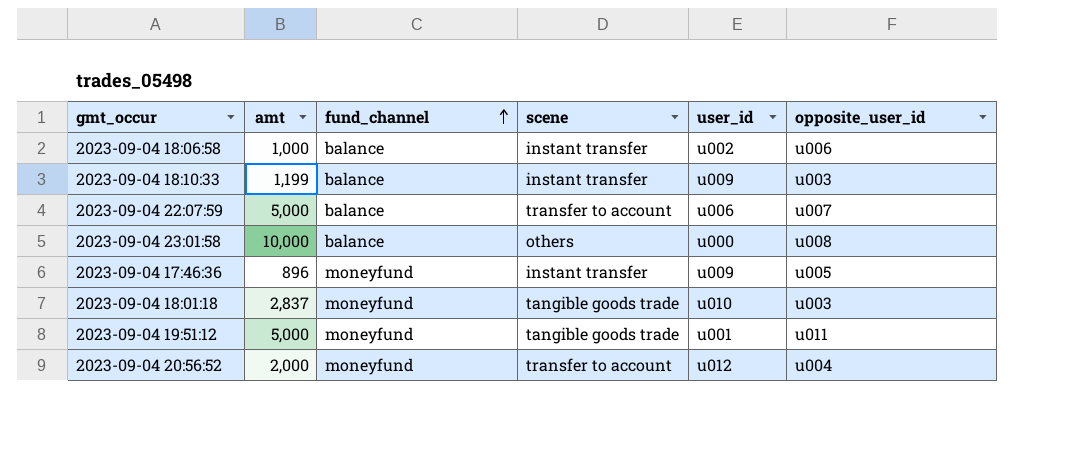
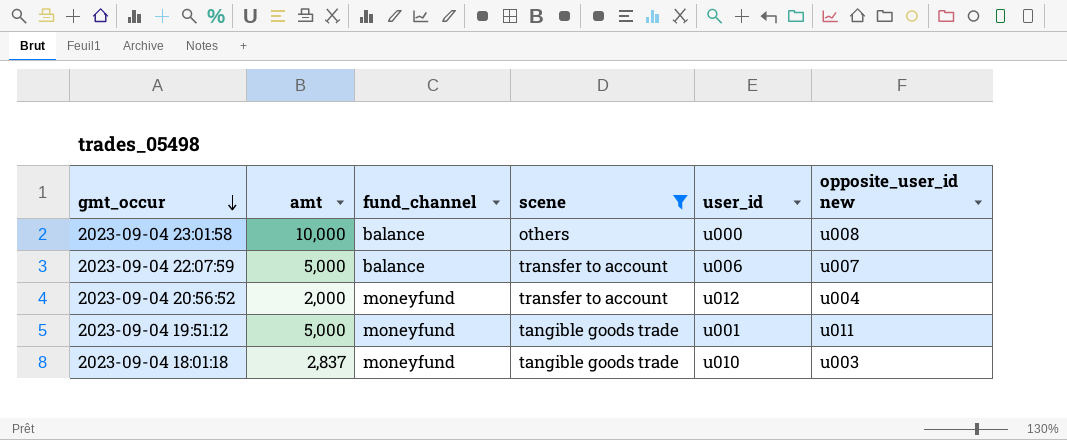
filter: none -> scene != instant transfer
row order: fund_channel ascending -> gmt_occur descending
column name: opposite_user_id -> opposite_user_id new

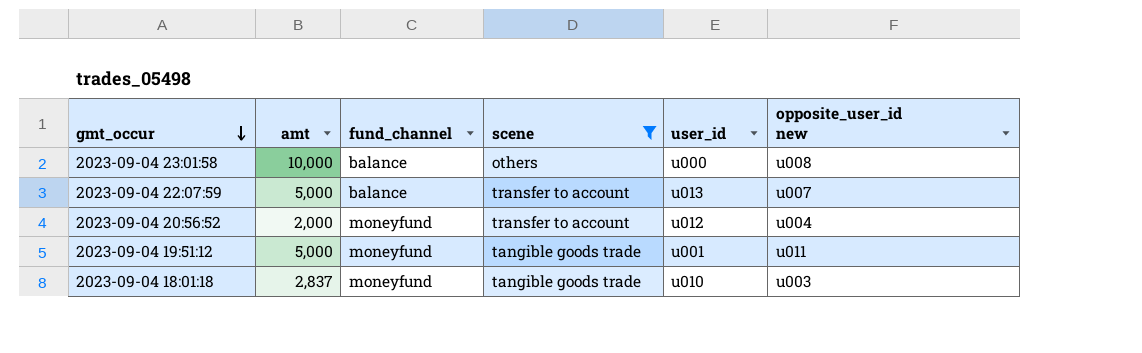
2023-09-04 22:07:59 | user_id: u006 -> u013

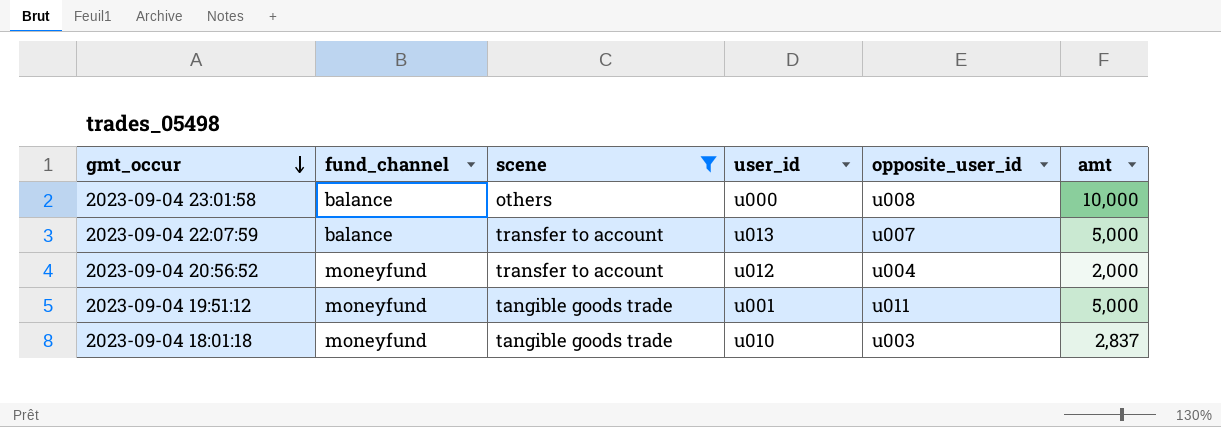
column name: opposite_user_id new -> opposite_user_id
column amt | position: 2 -> 6

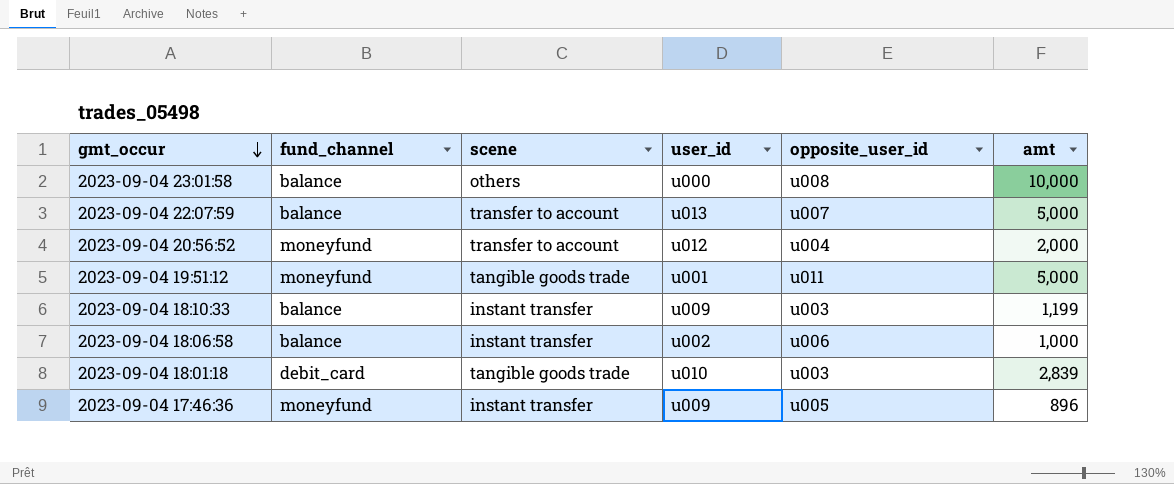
filter: scene != instant transfer -> none
2023-09-04 18:01:18 | fund_channel: moneyfund -> debit_card
2023-09-04 18:01:18 | amt: 2,837 -> 2,839

